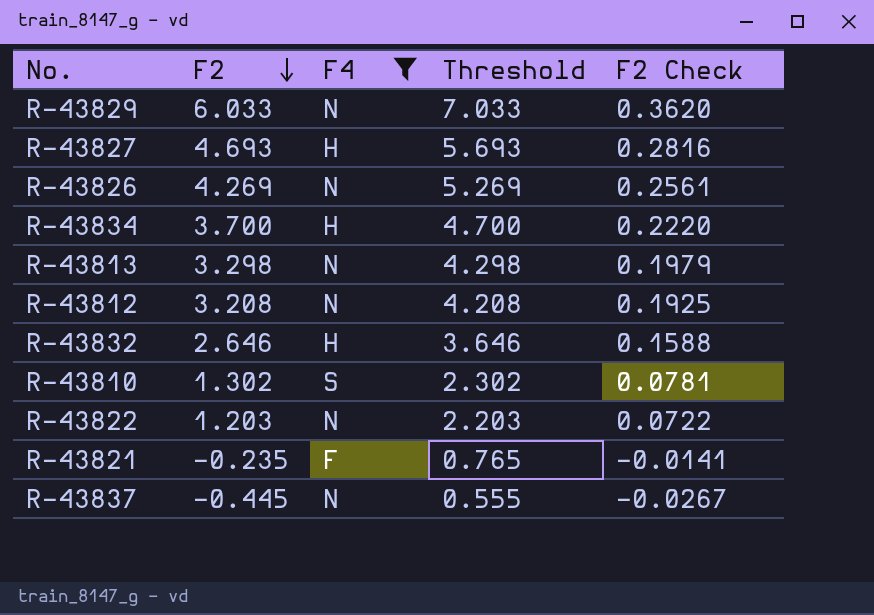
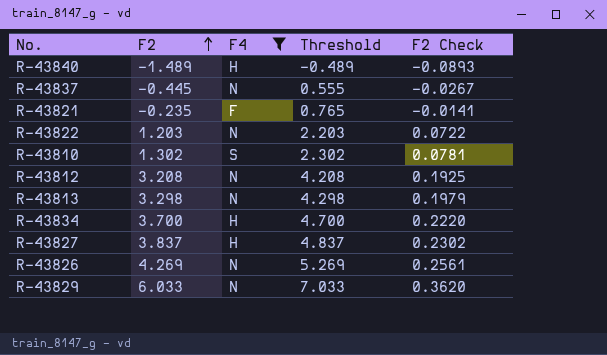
row order: F2 descending -> F2 ascending
row R-43832: 2.646 | H | 3.646 | 0.1588 -> none
row R-43840: none -> -1.489 | H | -0.489 | -0.0893
R-43827 | F2: 4.693 -> 3.837
R-43827 | Threshold: 5.693 -> 4.837
R-43827 | F2 Check: 0.2816 -> 0.2302

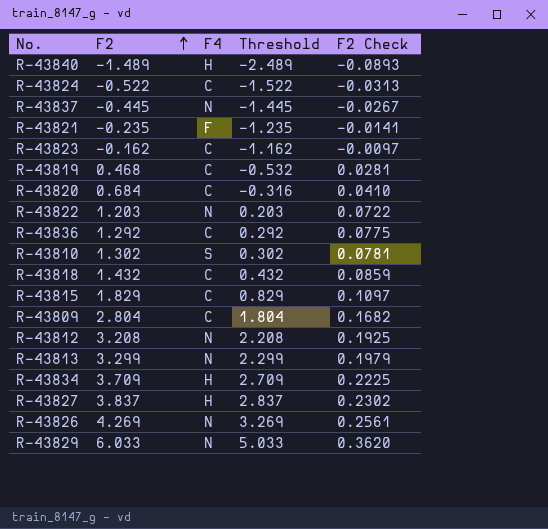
filter: F4 != C -> none
column Threshold | formula: [F2] + 1 -> [F2] - 1
R-43813 | F2: 3.298 -> 3.299
R-43834 | F2: 3.700 -> 3.709
R-43834 | F2 Check: 0.2220 -> 0.2225

